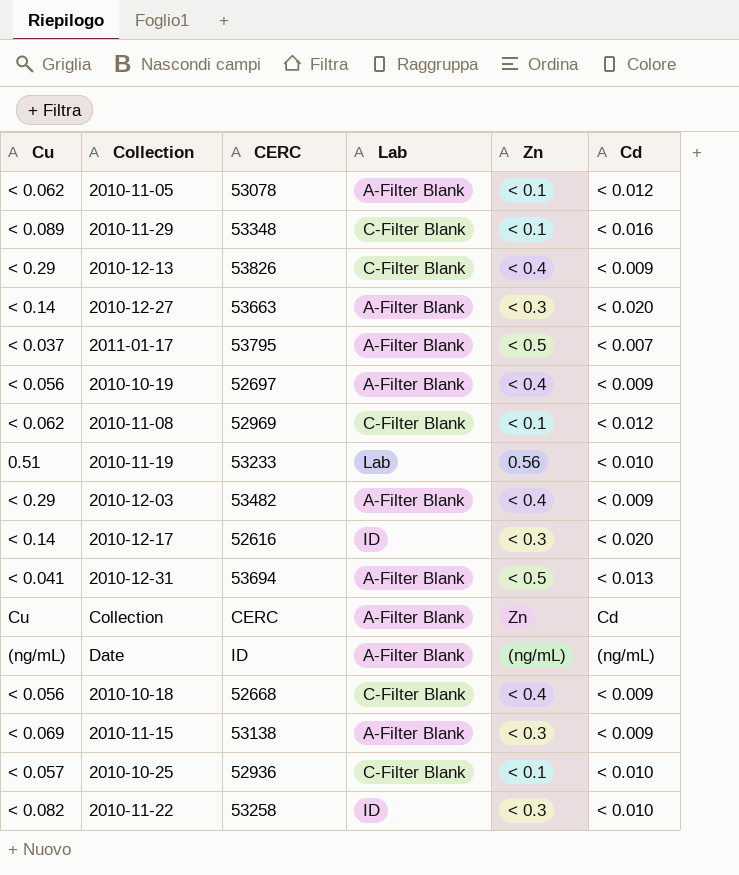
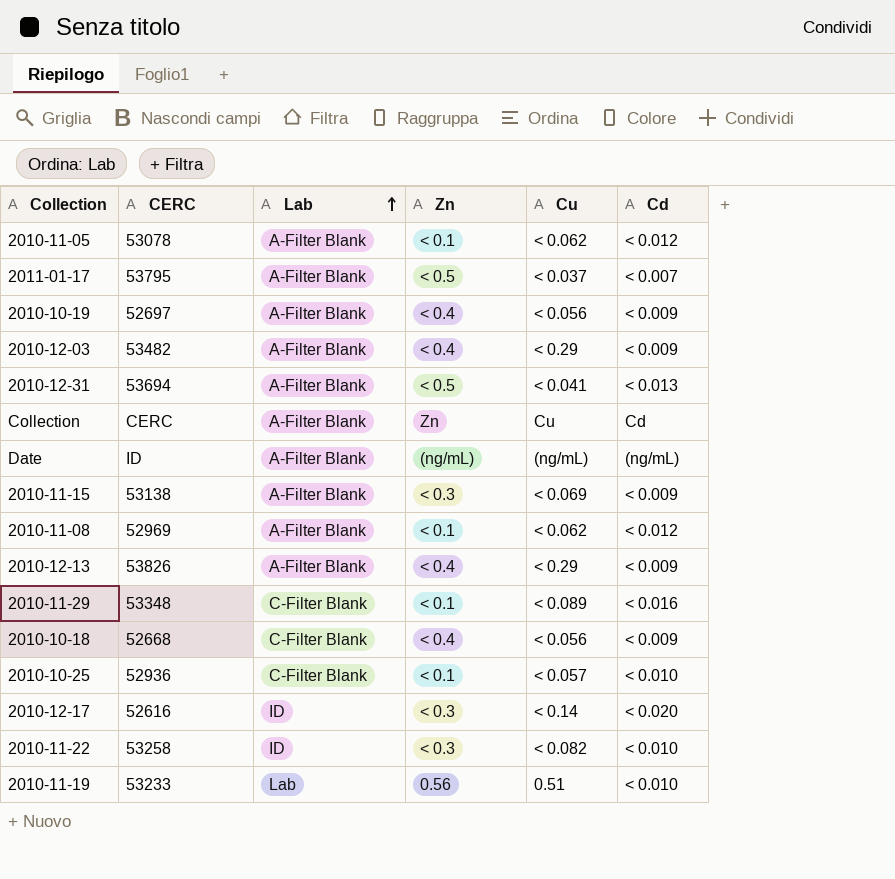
row order: none -> Lab ascending
column Cu | position: 1 -> 5
row 2010-12-27: < 0.14 | 53663 | A-Filter Blank | < 0.3 | < 0.020 -> none
2010-11-08 | Lab: C-Filter Blank -> A-Filter Blank
2010-12-13 | Lab: C-Filter Blank -> A-Filter Blank

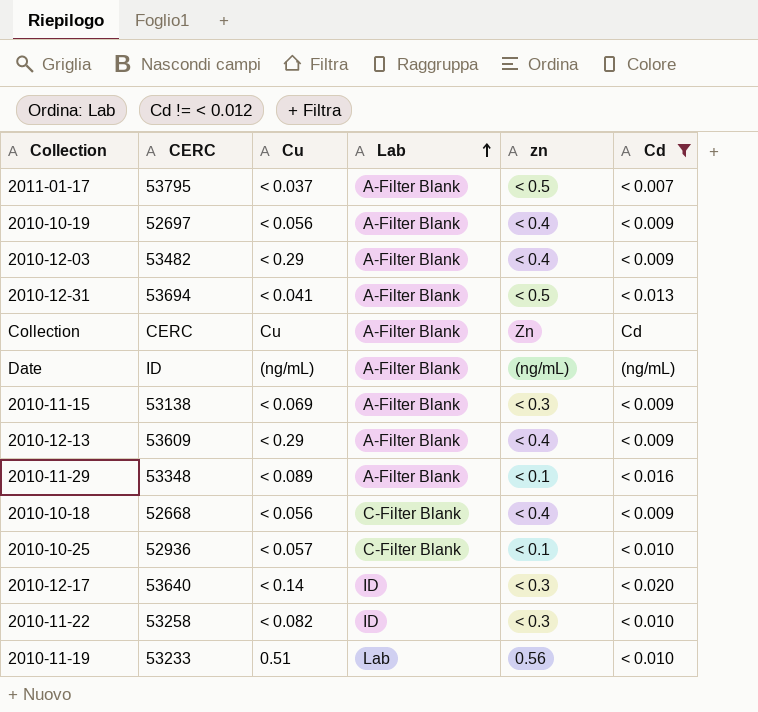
filter: none -> Cd != < 0.012
column Cu | position: 5 -> 3
column name: Zn -> zn
2010-12-13 | CERC: 53826 -> 53609
2010-11-29 | Lab: C-Filter Blank -> A-Filter Blank
2010-12-17 | CERC: 52616 -> 53640

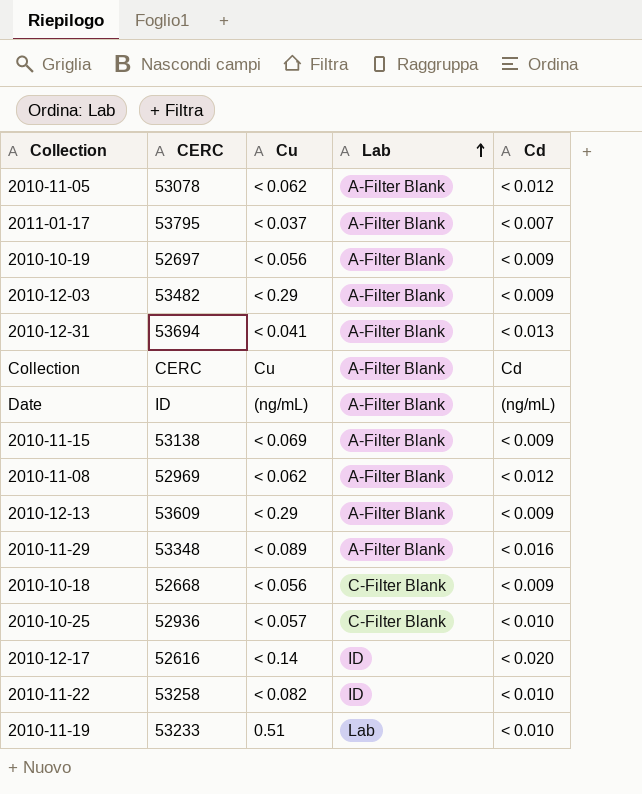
filter: Cd != < 0.012 -> none
column zn | position: 5 -> none
2010-12-17 | CERC: 53640 -> 52616

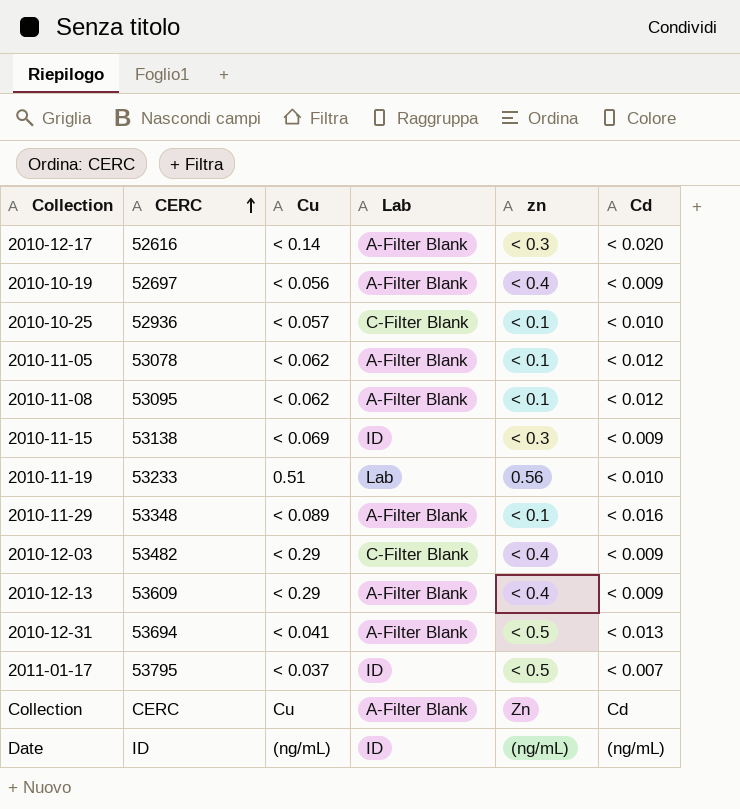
row order: Lab ascending -> CERC ascending
column zn | position: none -> 5
row 2010-10-18: 52668 | < 0.056 | C-Filter Blank | < 0.009 -> none
row 2010-11-22: 53258 | < 0.082 | ID | < 0.010 -> none
2010-12-17 | Lab: ID -> A-Filter Blank
2010-11-08 | CERC: 52969 -> 53095
2010-11-15 | Lab: A-Filter Blank -> ID
2010-12-03 | Lab: A-Filter Blank -> C-Filter Blank
2011-01-17 | Lab: A-Filter Blank -> ID
Date | Lab: A-Filter Blank -> ID

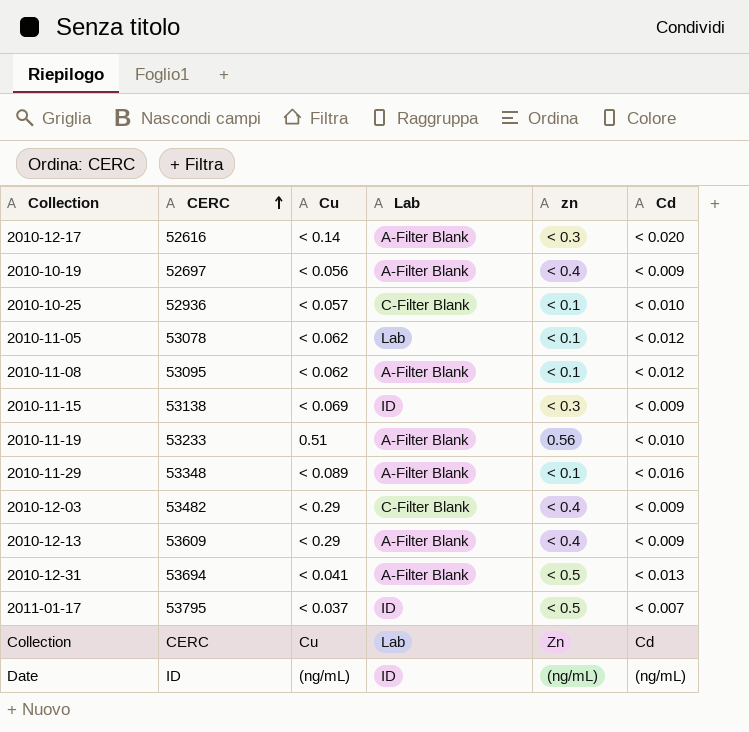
2010-11-05 | Lab: A-Filter Blank -> Lab
2010-11-19 | Lab: Lab -> A-Filter Blank
Collection | Lab: A-Filter Blank -> Lab

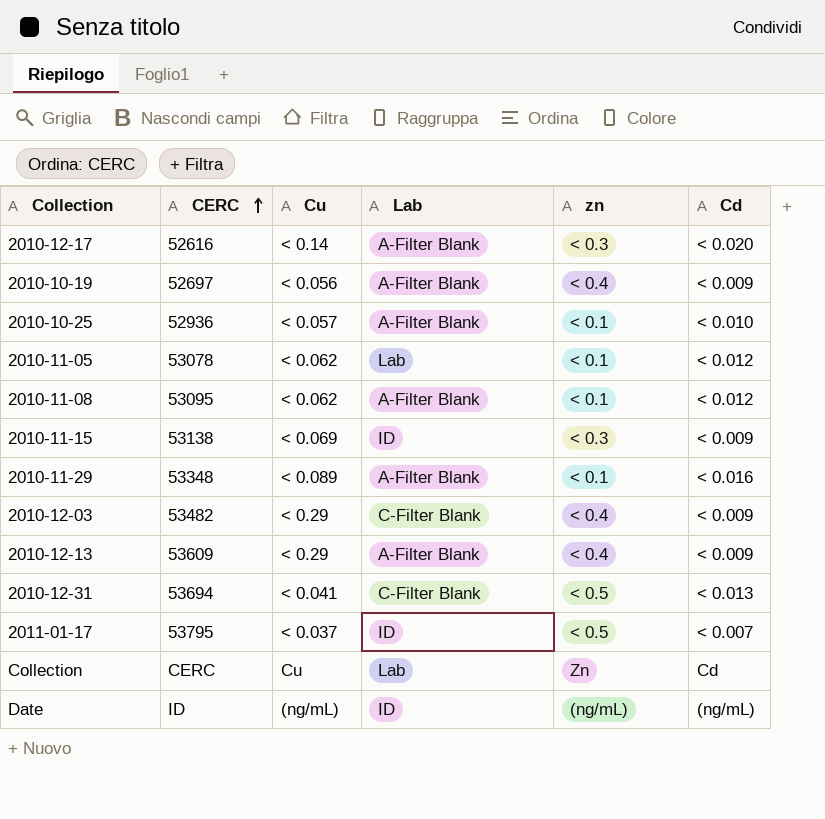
row 2010-11-19: 53233 | 0.51 | A-Filter Blank | 0.56 | < 0.010 -> none
2010-10-25 | Lab: C-Filter Blank -> A-Filter Blank
2010-12-31 | Lab: A-Filter Blank -> C-Filter Blank

